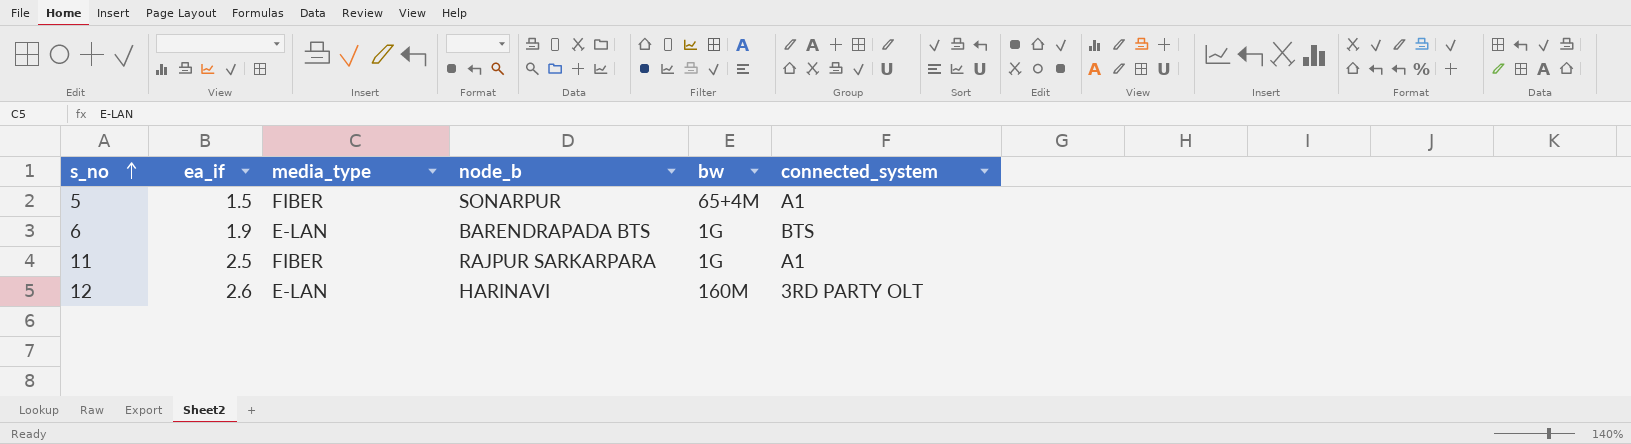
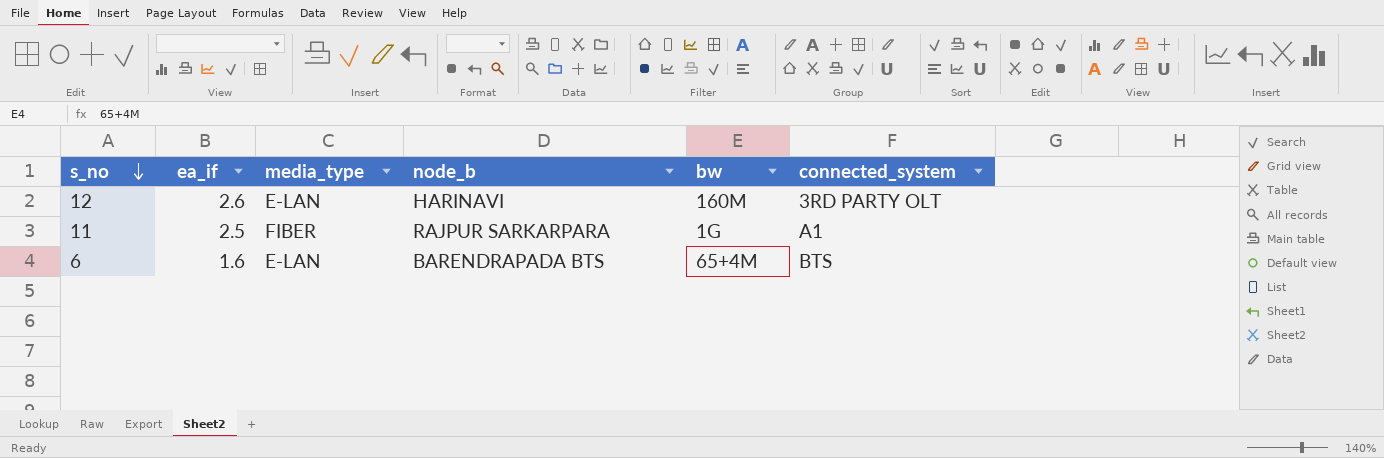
row order: s_no ascending -> s_no descending
row 5: 1.5 | FIBER | SONARPUR | 65+4M | A1 -> none
6 | ea_if: 1.9 -> 1.6
6 | bw: 1G -> 65+4M

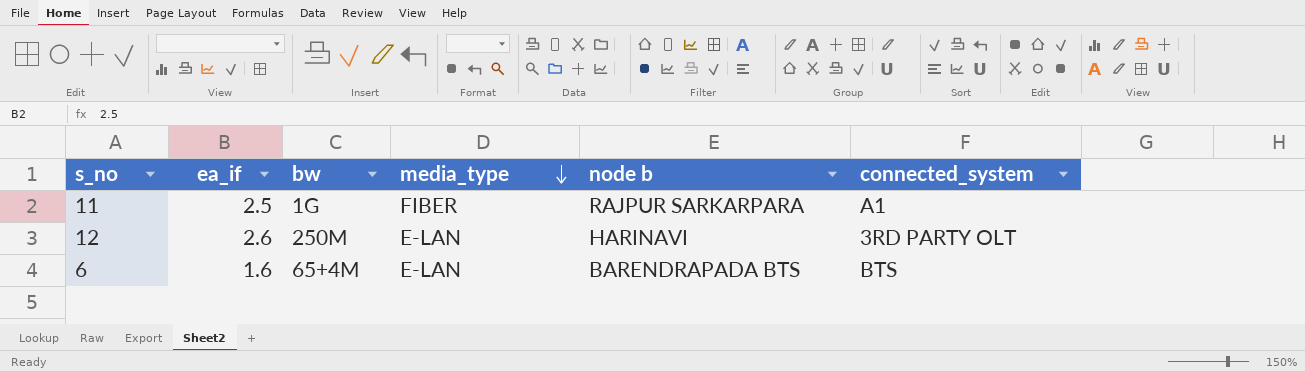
row order: s_no descending -> media_type descending
column bw | position: 5 -> 3
column name: node_b -> node b
12 | bw: 160M -> 250M

